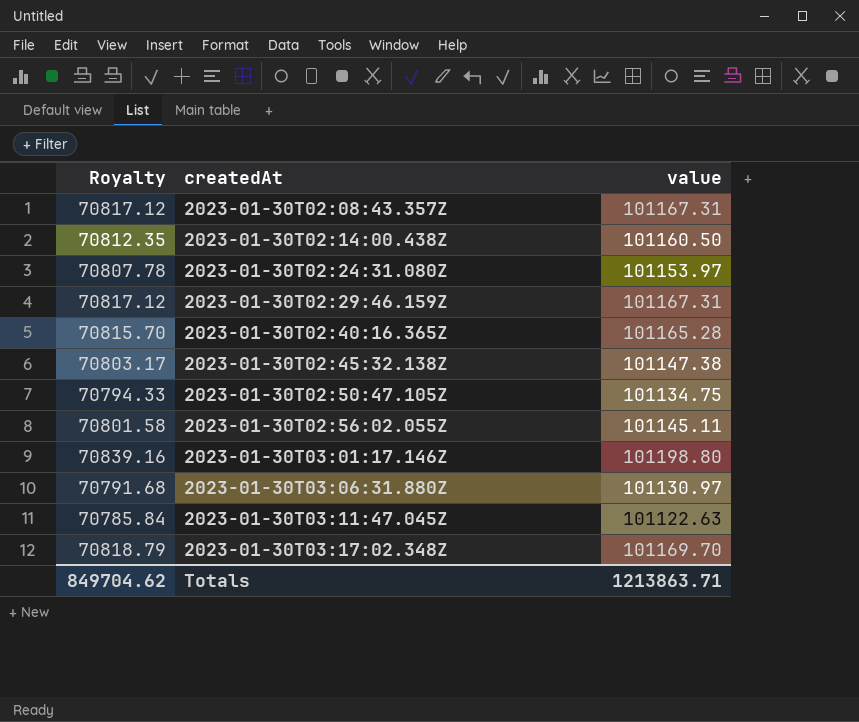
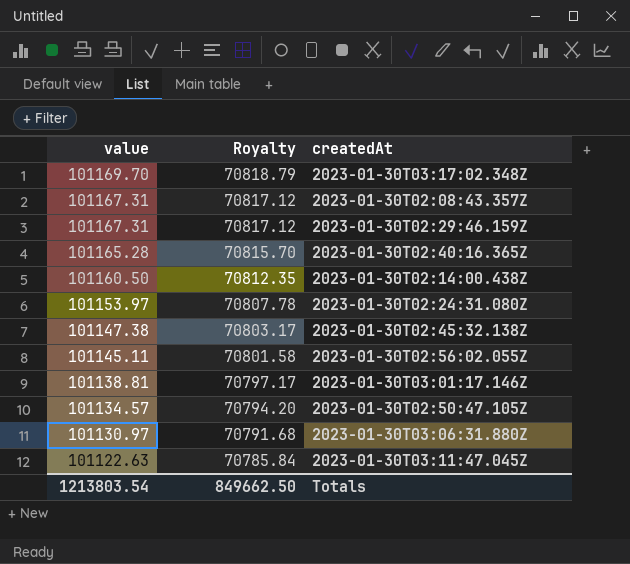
row order: createdAt ascending -> value descending
column value | position: 3 -> 1
2023-01-30T03:01:17.146Z | value: 101198.80 -> 101138.81
2023-01-30T03:01:17.146Z | Royalty: 70839.16 -> 70797.17
2023-01-30T02:50:47.105Z | value: 101134.75 -> 101134.57
2023-01-30T02:50:47.105Z | Royalty: 70794.33 -> 70794.20
Totals | value: 1213863.71 -> 1213803.54
Totals | Royalty: 849704.62 -> 849662.50

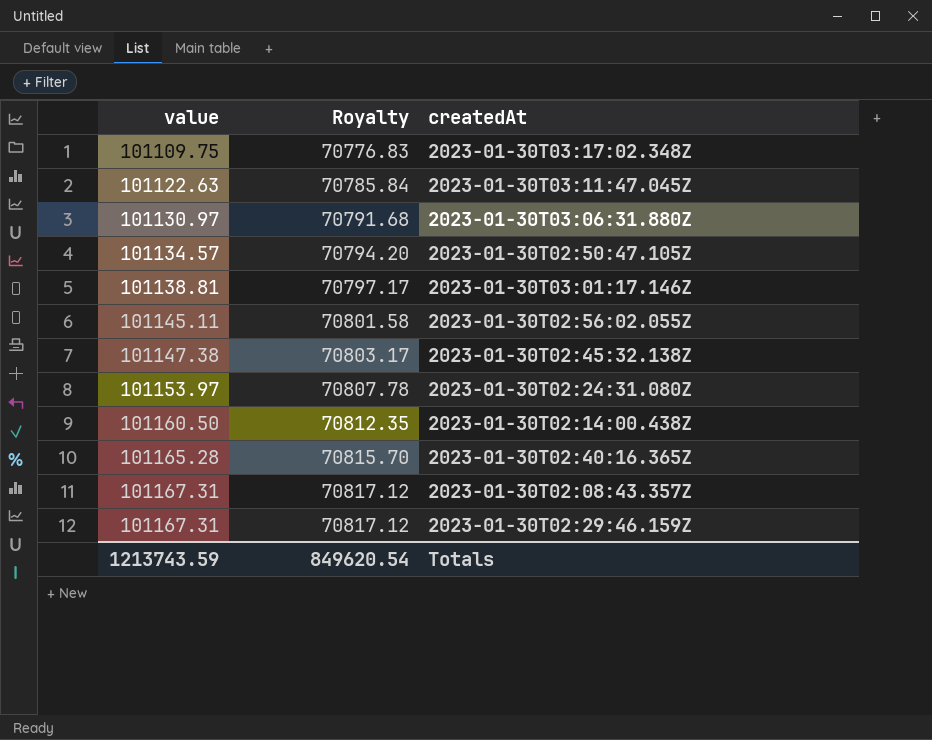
row order: value descending -> value ascending
2023-01-30T03:17:02.348Z | value: 101169.70 -> 101109.75
2023-01-30T03:17:02.348Z | Royalty: 70818.79 -> 70776.83
Totals | value: 1213803.54 -> 1213743.59
Totals | Royalty: 849662.50 -> 849620.54

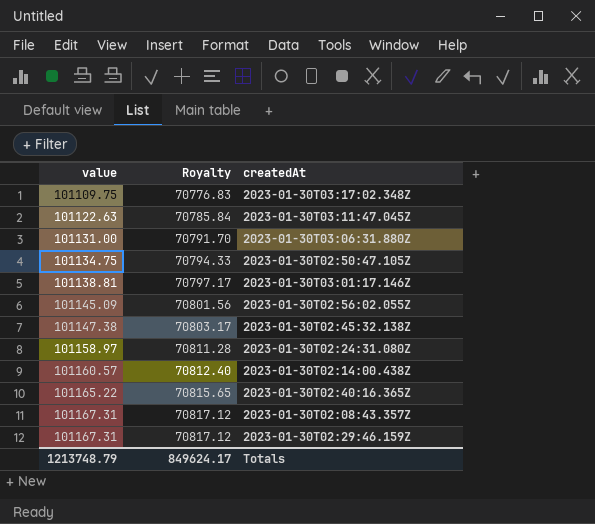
2023-01-30T03:06:31.880Z | value: 101130.97 -> 101131.00
2023-01-30T03:06:31.880Z | Royalty: 70791.68 -> 70791.70
2023-01-30T02:50:47.105Z | value: 101134.57 -> 101134.75
2023-01-30T02:50:47.105Z | Royalty: 70794.20 -> 70794.33
2023-01-30T02:56:02.055Z | value: 101145.11 -> 101145.09
2023-01-30T02:56:02.055Z | Royalty: 70801.58 -> 70801.56
2023-01-30T02:24:31.080Z | value: 101153.97 -> 101158.97
2023-01-30T02:24:31.080Z | Royalty: 70807.78 -> 70811.28
2023-01-30T02:14:00.438Z | value: 101160.50 -> 101160.57
2023-01-30T02:14:00.438Z | Royalty: 70812.35 -> 70812.40
2023-01-30T02:40:16.365Z | value: 101165.28 -> 101165.22
2023-01-30T02:40:16.365Z | Royalty: 70815.70 -> 70815.65
Totals | value: 1213743.59 -> 1213748.79
Totals | Royalty: 849620.54 -> 849624.17

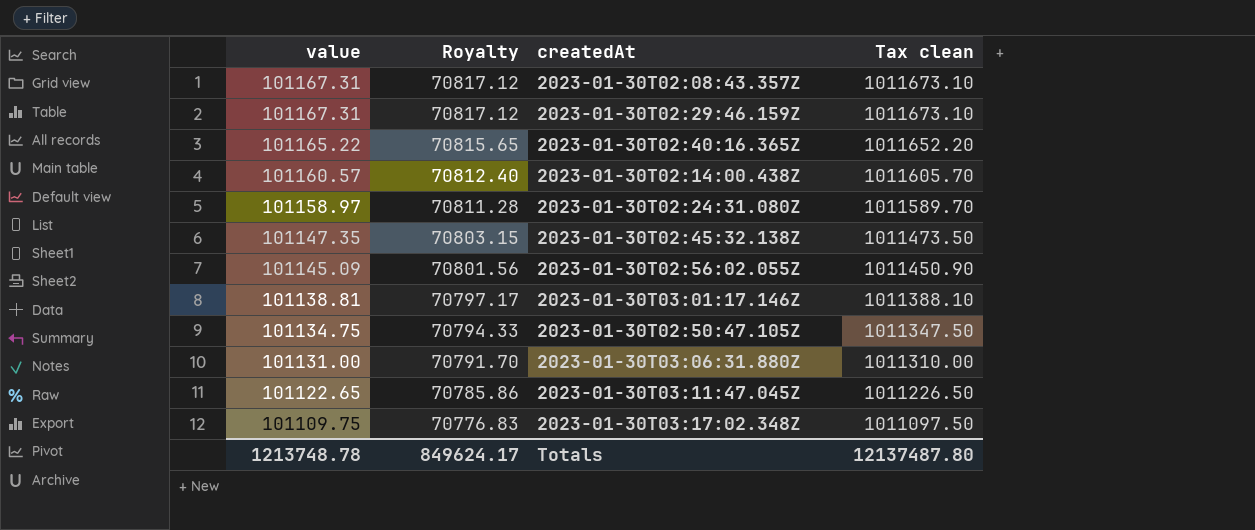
row order: value ascending -> value descending
column Tax clean | formula: none -> [value] * 10
2023-01-30T02:45:32.138Z | value: 101147.38 -> 101147.35
2023-01-30T02:45:32.138Z | Royalty: 70803.17 -> 70803.15
2023-01-30T03:11:47.045Z | value: 101122.63 -> 101122.65
2023-01-30T03:11:47.045Z | Royalty: 70785.84 -> 70785.86
Totals | value: 1213748.79 -> 1213748.78

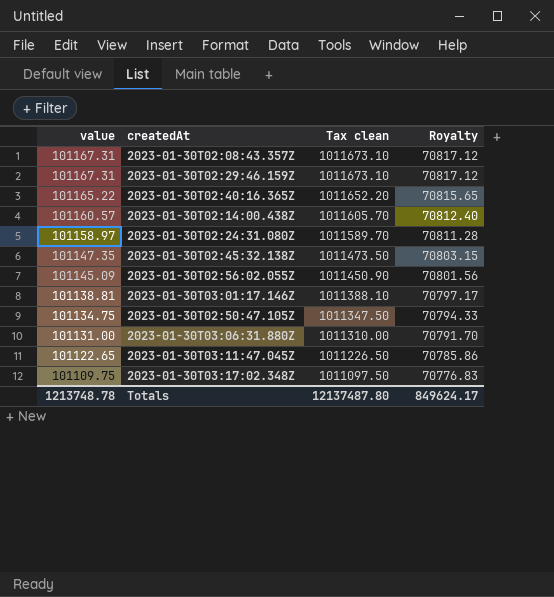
column Royalty | position: 2 -> 4

